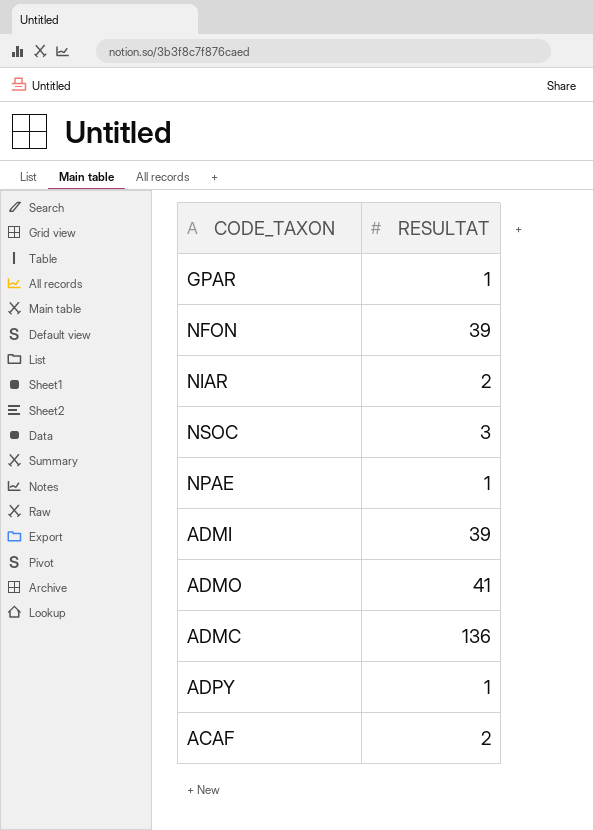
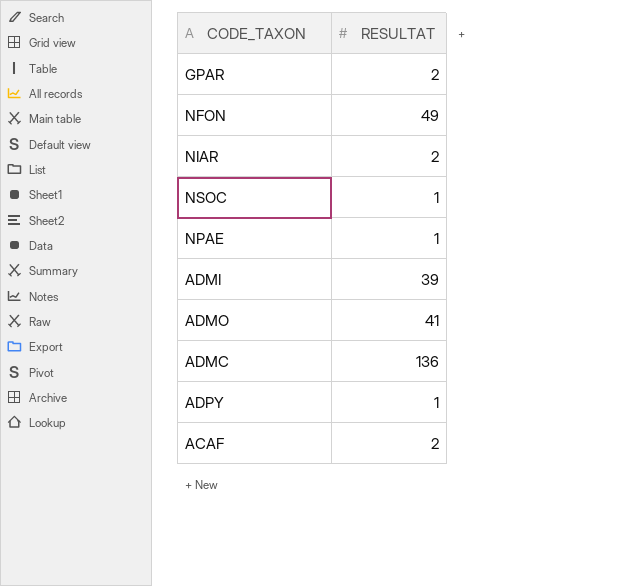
GPAR | RESULTAT: 1 -> 2
NFON | RESULTAT: 39 -> 49
NSOC | RESULTAT: 3 -> 1

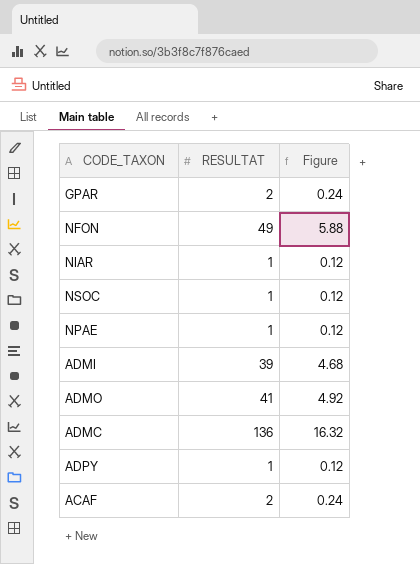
column Figure | formula: none -> [RESULTAT] * 0.12
NIAR | RESULTAT: 2 -> 1

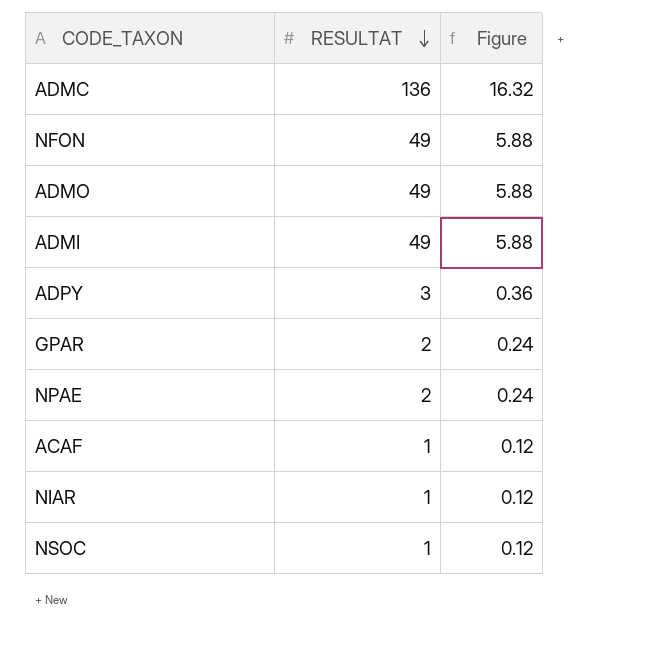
row order: none -> RESULTAT descending
ADMO | RESULTAT: 41 -> 49
ADMO | Figure: 4.92 -> 5.88
ADMI | RESULTAT: 39 -> 49
ADMI | Figure: 4.68 -> 5.88
ADPY | RESULTAT: 1 -> 3
ADPY | Figure: 0.12 -> 0.36
NPAE | RESULTAT: 1 -> 2
NPAE | Figure: 0.12 -> 0.24
ACAF | RESULTAT: 2 -> 1
ACAF | Figure: 0.24 -> 0.12

